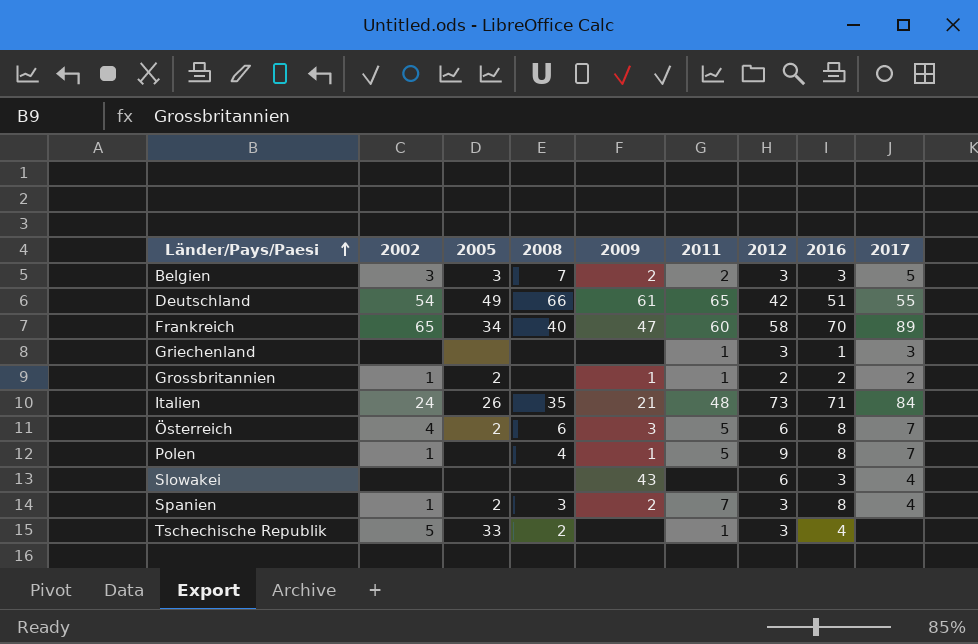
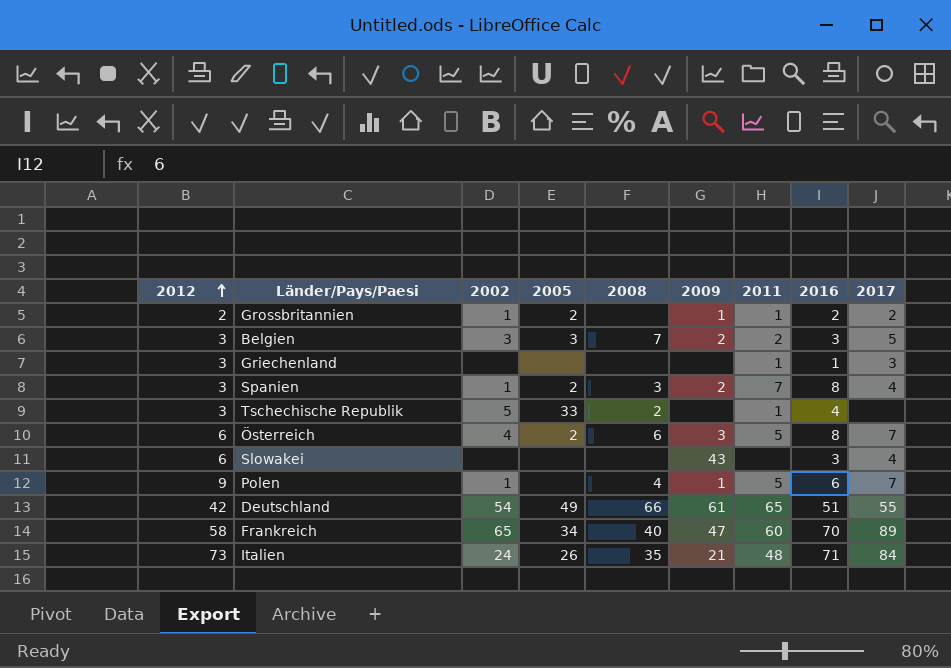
row order: Länder/Pays/Paesi ascending -> 2012 ascending
column 2012 | position: 7 -> 1
Polen | 2016: 8 -> 6

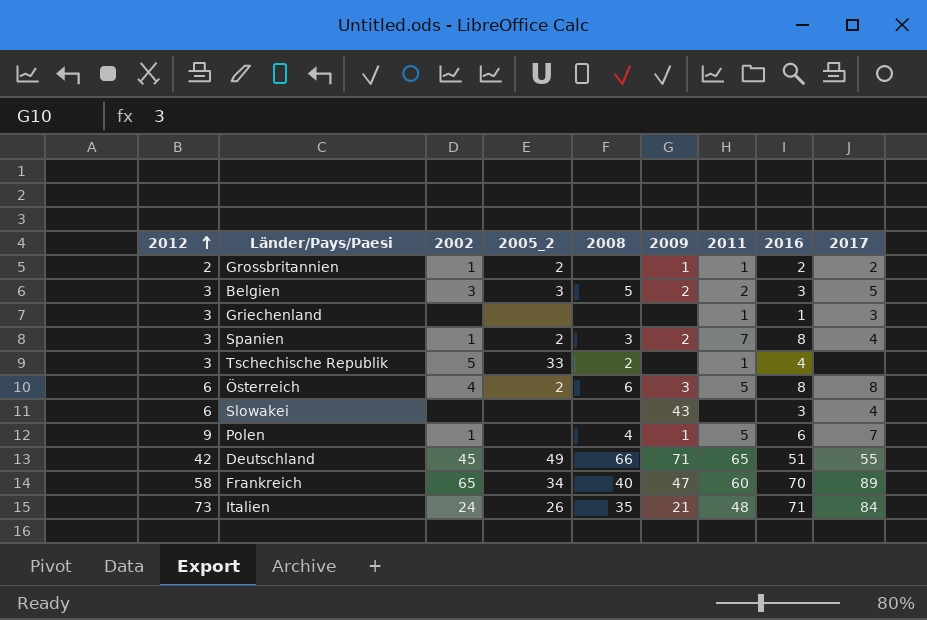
column name: 2005 -> 2005_2
Belgien | 2008: 7 -> 5
Österreich | 2017: 7 -> 8
Deutschland | 2002: 54 -> 45
Deutschland | 2009: 61 -> 71

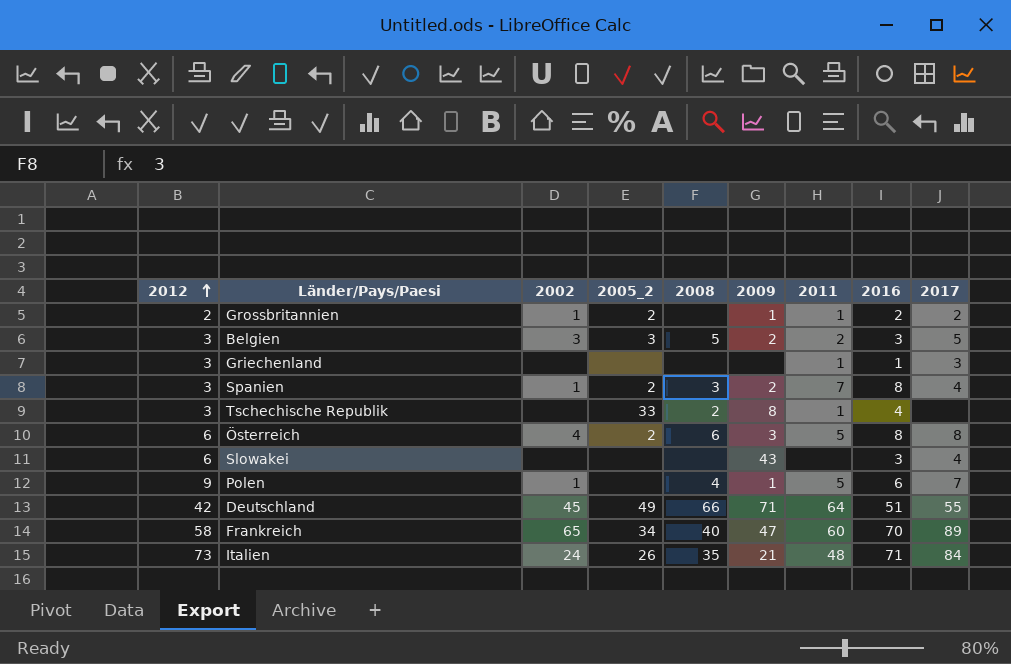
Tschechische Republik | 2002: 5 -> none
Tschechische Republik | 2009: none -> 8
Deutschland | 2011: 65 -> 64

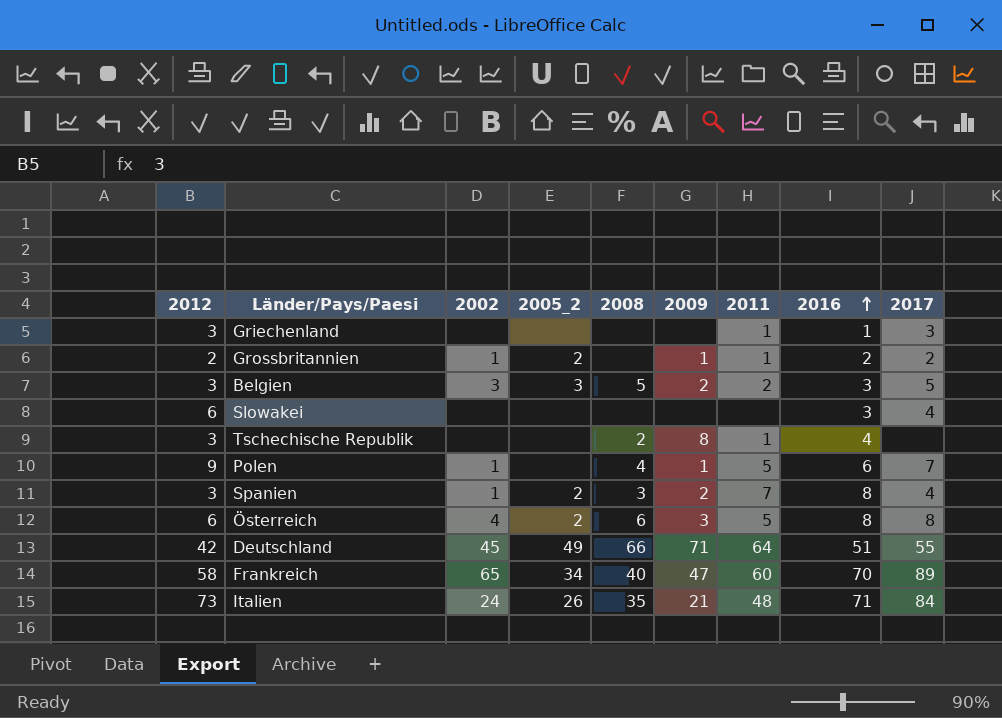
row order: 2012 ascending -> 2016 ascending
Slowakei | 2009: 43 -> none
Tschechische Republik | 2005_2: 33 -> none

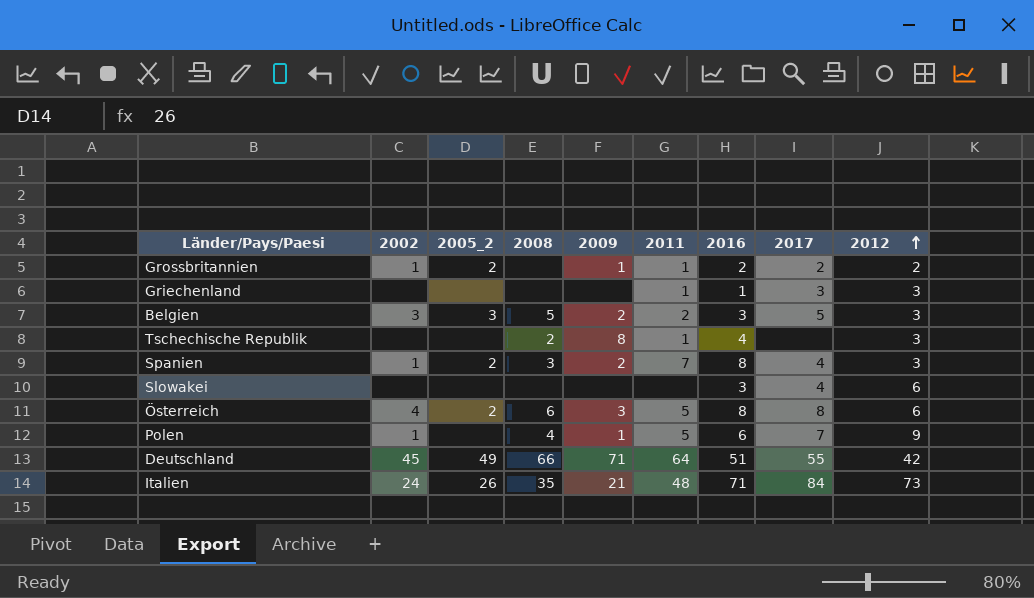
row order: 2016 ascending -> 2012 ascending
column 2012 | position: 1 -> 9
row Frankreich: 58 | 65 | 34 | 40 | 47 | 60 | 70 | 89 -> none

